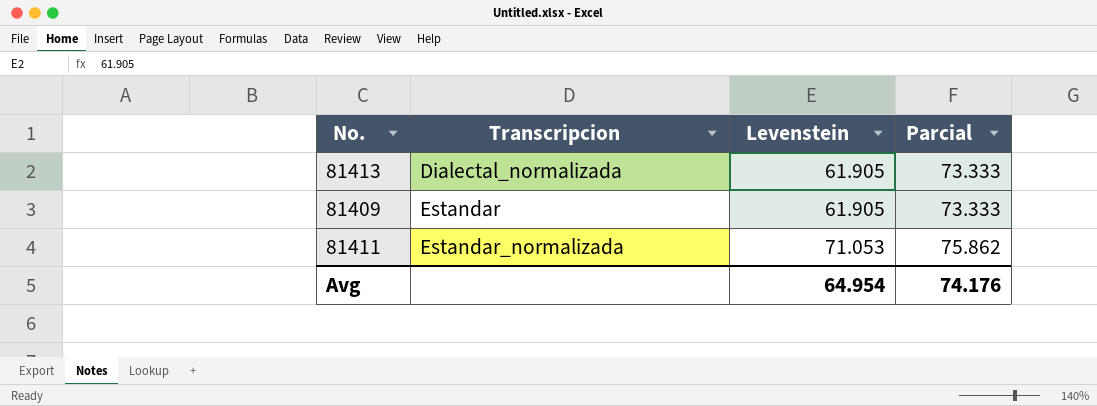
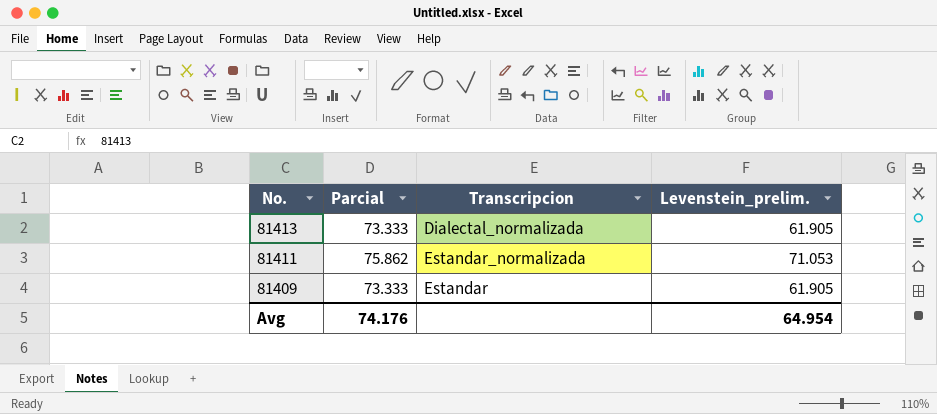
row order: Transcripcion ascending -> No. descending
column Parcial | position: 4 -> 2
column name: Levenstein -> Levenstein_prelim.

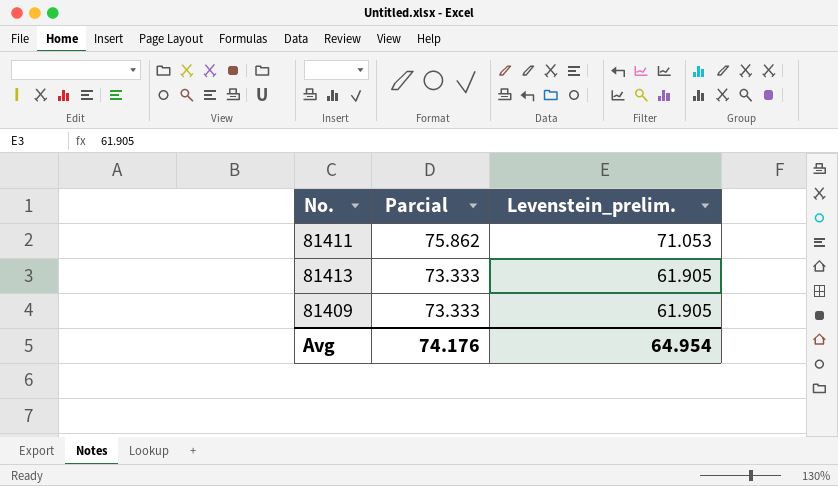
row order: No. descending -> Parcial descending
column Transcripcion | position: 3 -> none

